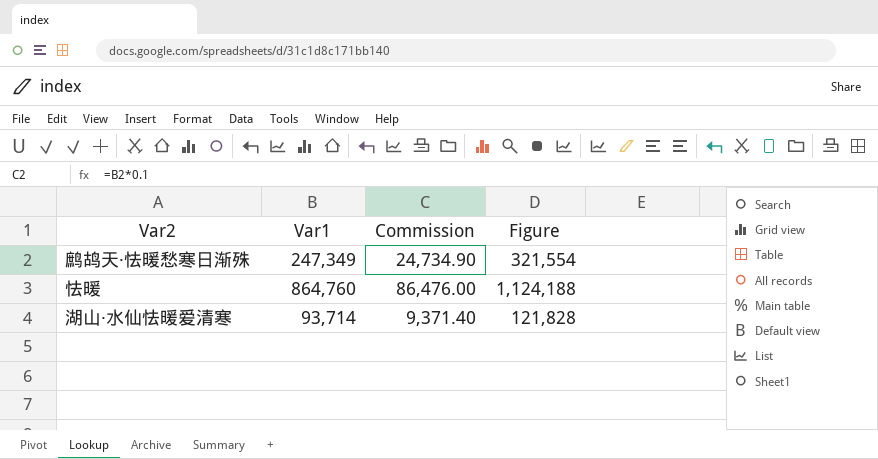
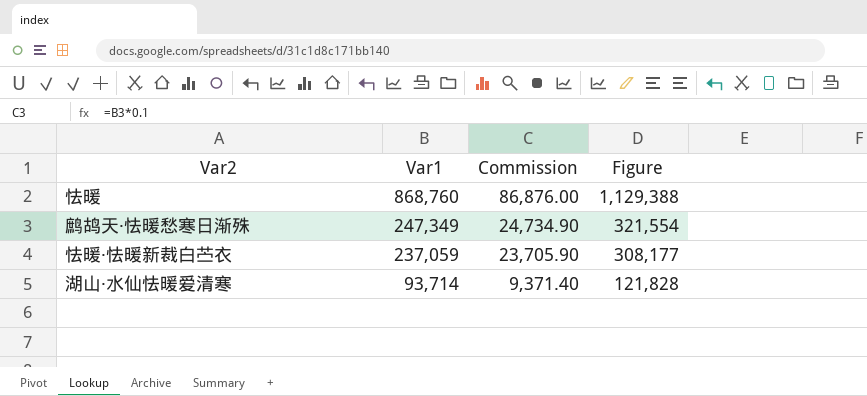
row order: none -> Var1 descending
怯暖 | Var1: 864,760 -> 868,760
怯暖 | Commission: 86,476.00 -> 86,876.00
怯暖 | Figure: 1,124,188 -> 1,129,388
row 怯暖·怯暖新裁白苎衣: none -> 237,059 | 23,705.90 | 308,177

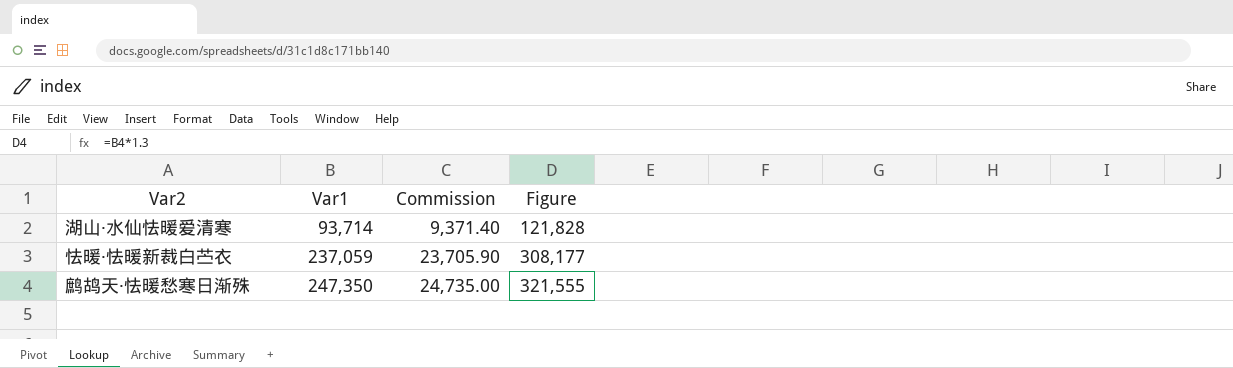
row order: Var1 descending -> Var1 ascending
row 怯暖: 868,760 | 86,876.00 | 1,129,388 -> none
鹧鸪天·怯暖愁寒日渐殊 | Var1: 247,349 -> 247,350
鹧鸪天·怯暖愁寒日渐殊 | Commission: 24,734.90 -> 24,735.00
鹧鸪天·怯暖愁寒日渐殊 | Figure: 321,554 -> 321,555

